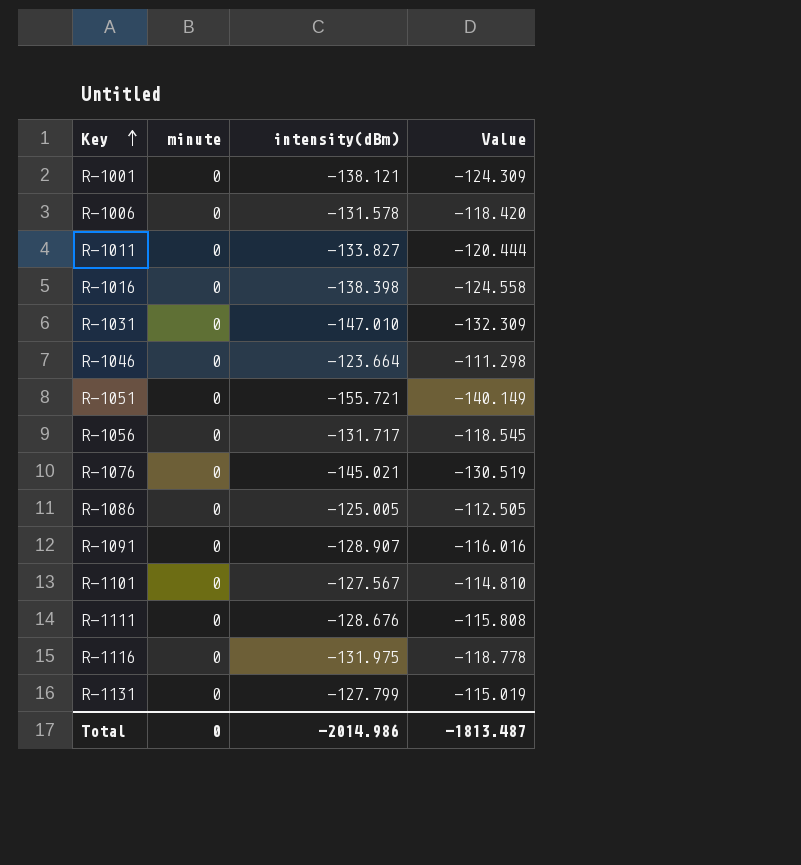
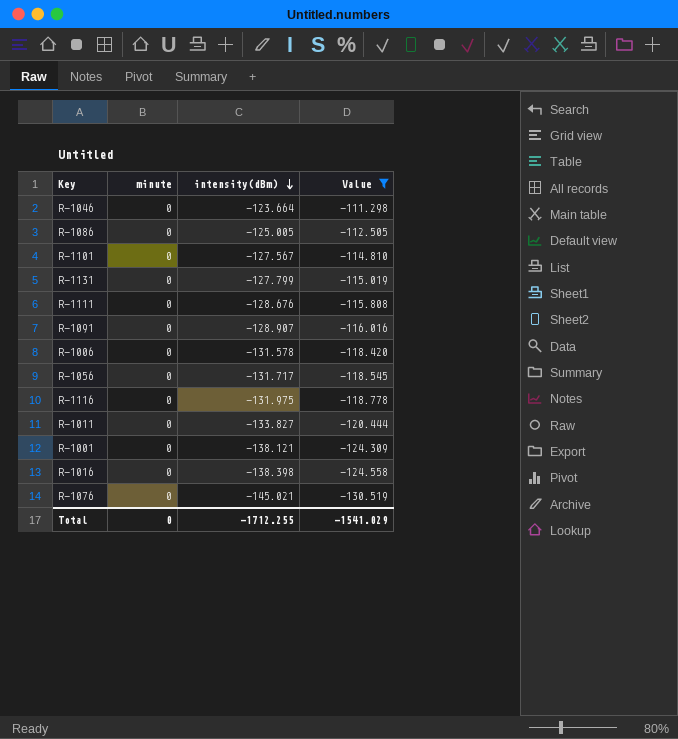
filter: none -> Value >= -130.519
row order: Key ascending -> intensity(dBm) descending
Total | intensity(dBm): -2014.986 -> -1712.255
Total | Value: -1813.487 -> -1541.029

